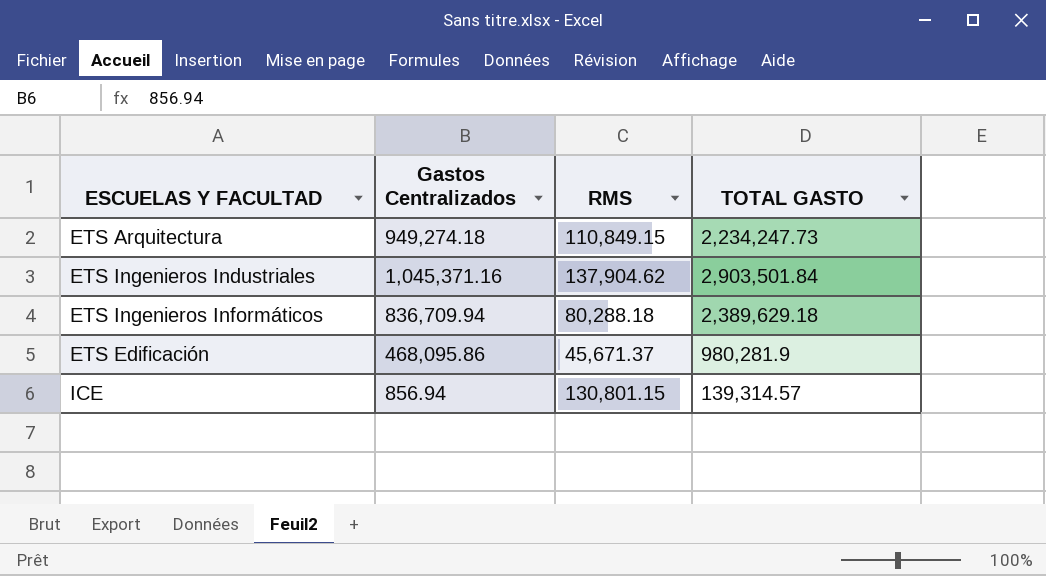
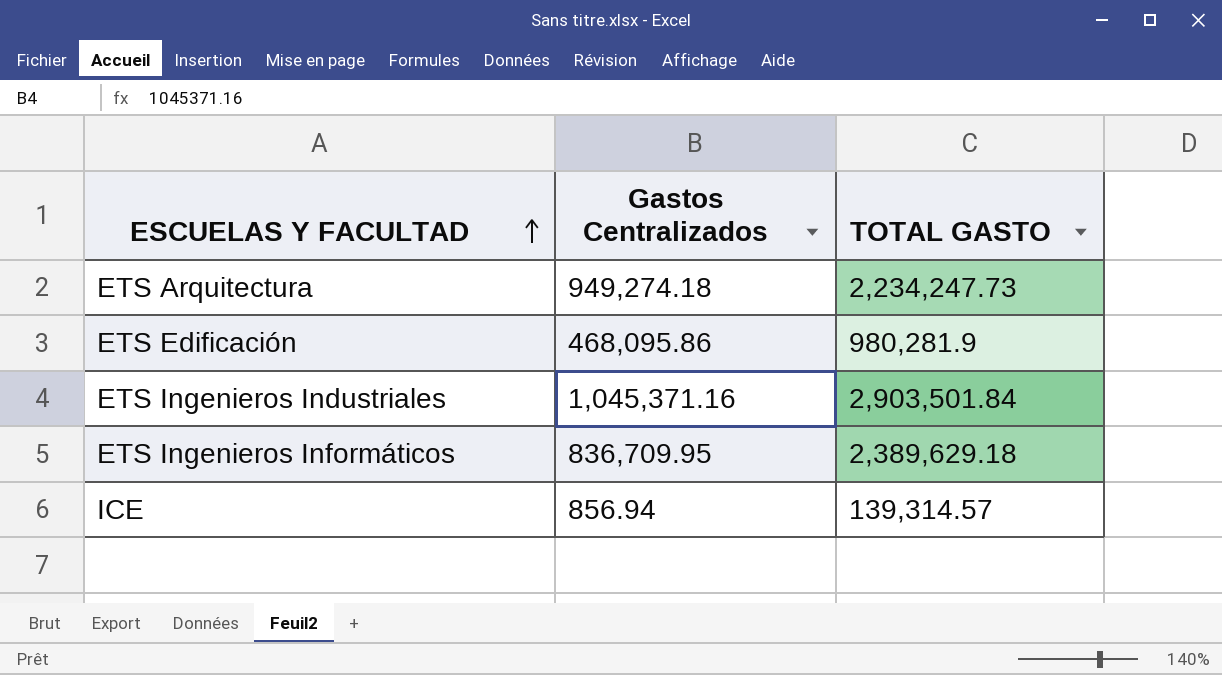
row order: none -> ESCUELAS Y FACULTAD ascending
column RMS | position: 3 -> none
ETS Ingenieros Informáticos | Gastos Centralizados: 836,709.94 -> 836,709.95

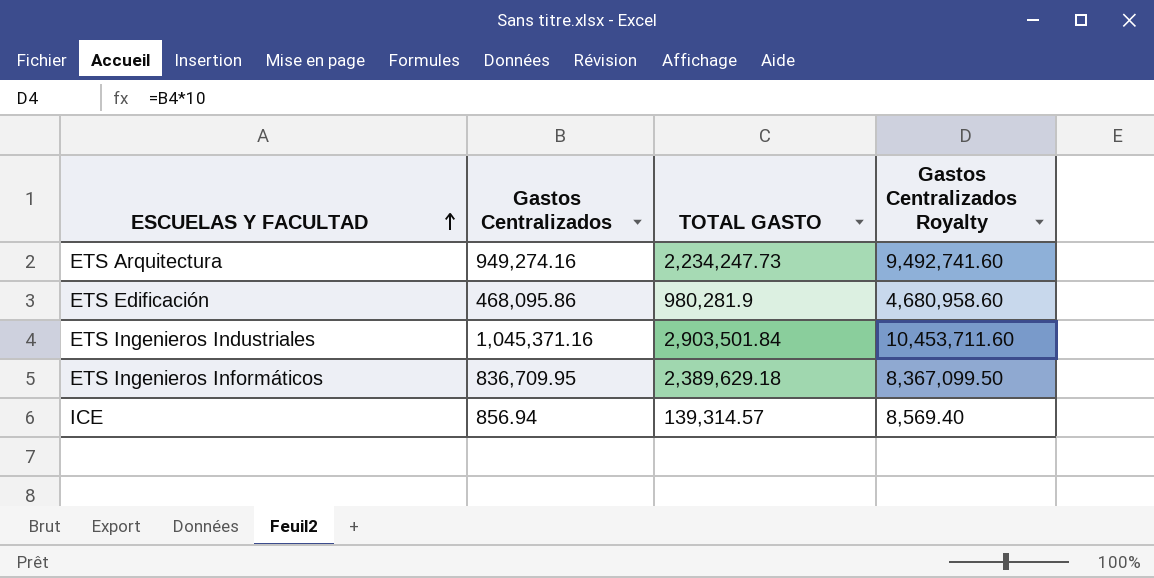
column Gastos Centralizados Royalty | formula: none -> [Gastos Centralizados] * 10
ETS Arquitectura | Gastos Centralizados: 949,274.18 -> 949,274.16

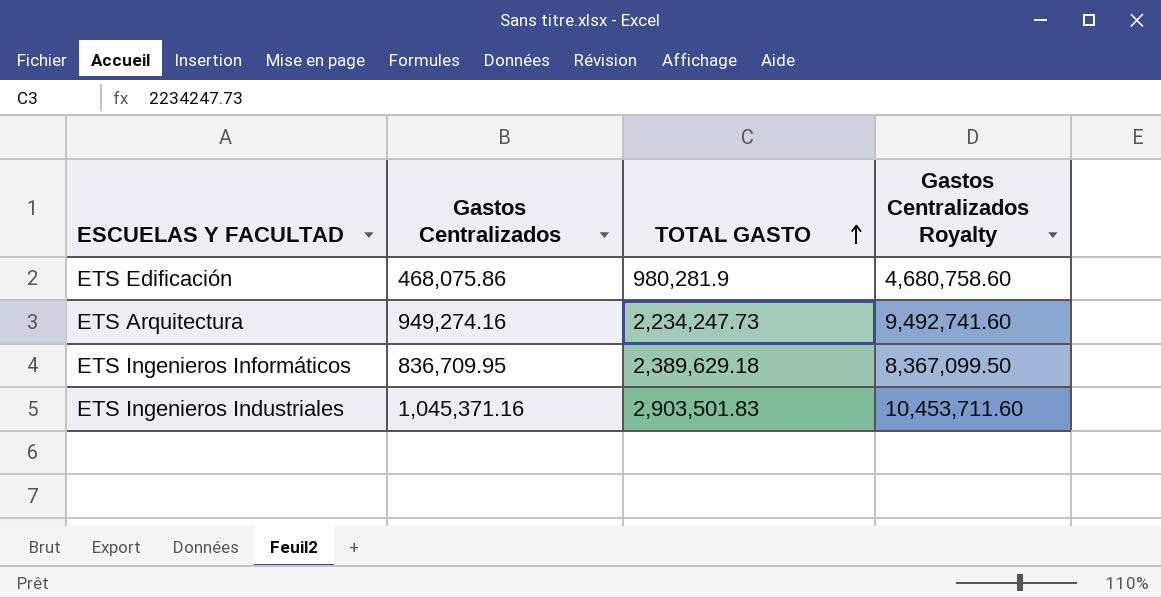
row order: ESCUELAS Y FACULTAD ascending -> TOTAL GASTO ascending
row ICE: 856.94 | 139,314.57 | 8,569.40 -> none
ETS Edificación | Gastos Centralizados: 468,095.86 -> 468,075.86
ETS Edificación | Gastos Centralizados Royalty: 4,680,958.60 -> 4,680,758.60
ETS Ingenieros Industriales | TOTAL GASTO: 2,903,501.84 -> 2,903,501.83

